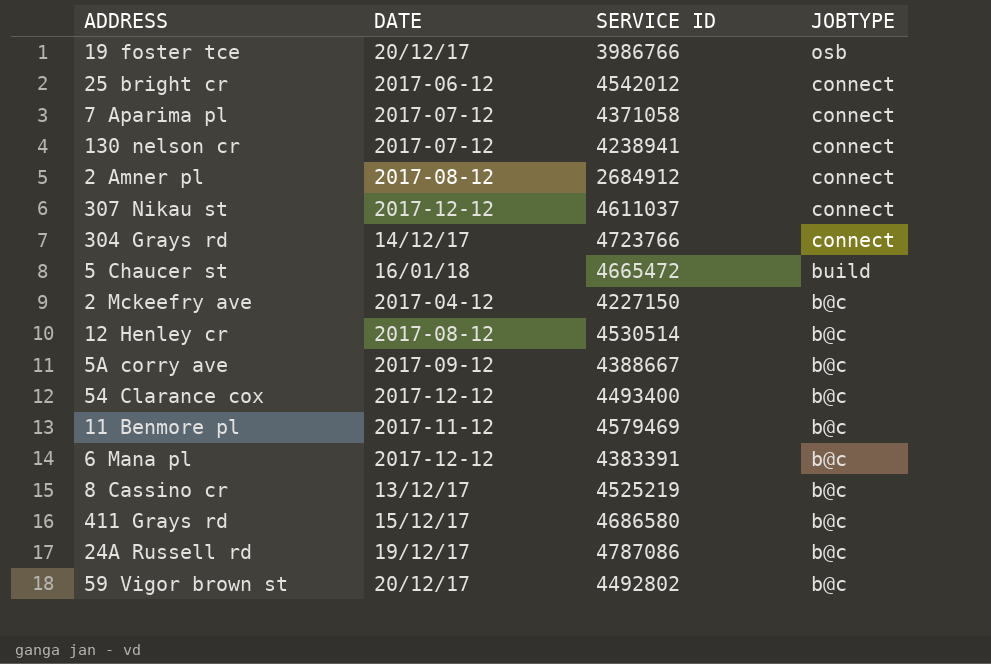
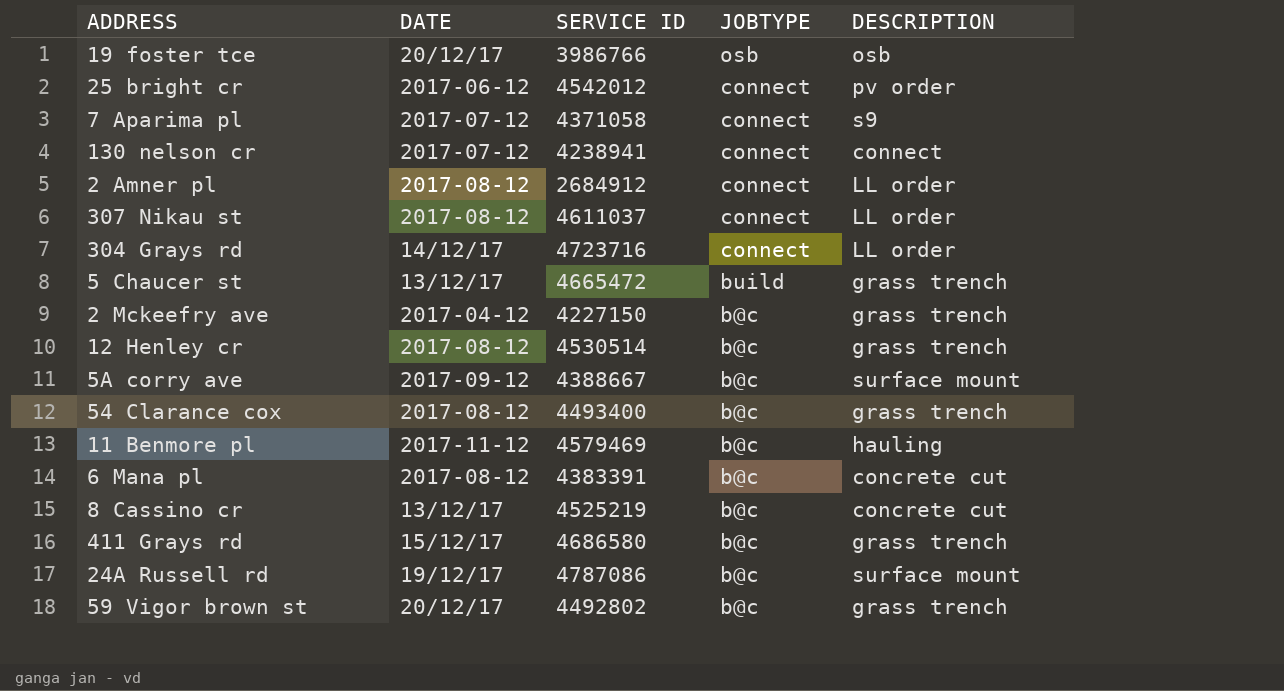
column DESCRIPTION | position: none -> 5
307 Nikau st | DATE: 2017-12-12 -> 2017-08-12
304 Grays rd | SERVICE ID: 4723766 -> 4723716
5 Chaucer st | DATE: 16/01/18 -> 13/12/17
54 Clarance cox | DATE: 2017-12-12 -> 2017-08-12
6 Mana pl | DATE: 2017-12-12 -> 2017-08-12

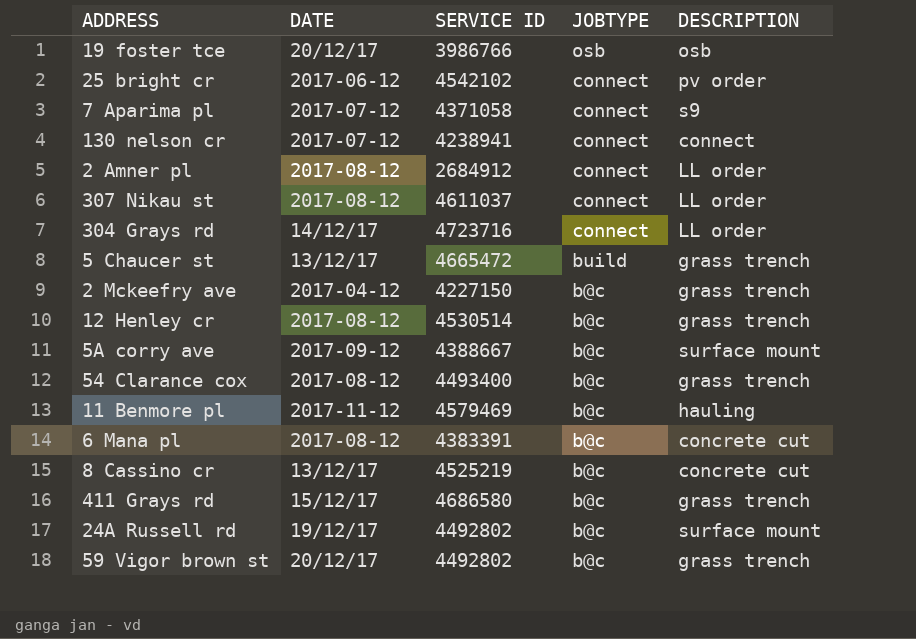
25 bright cr | SERVICE ID: 4542012 -> 4542102
24A Russell rd | SERVICE ID: 4787086 -> 4492802

